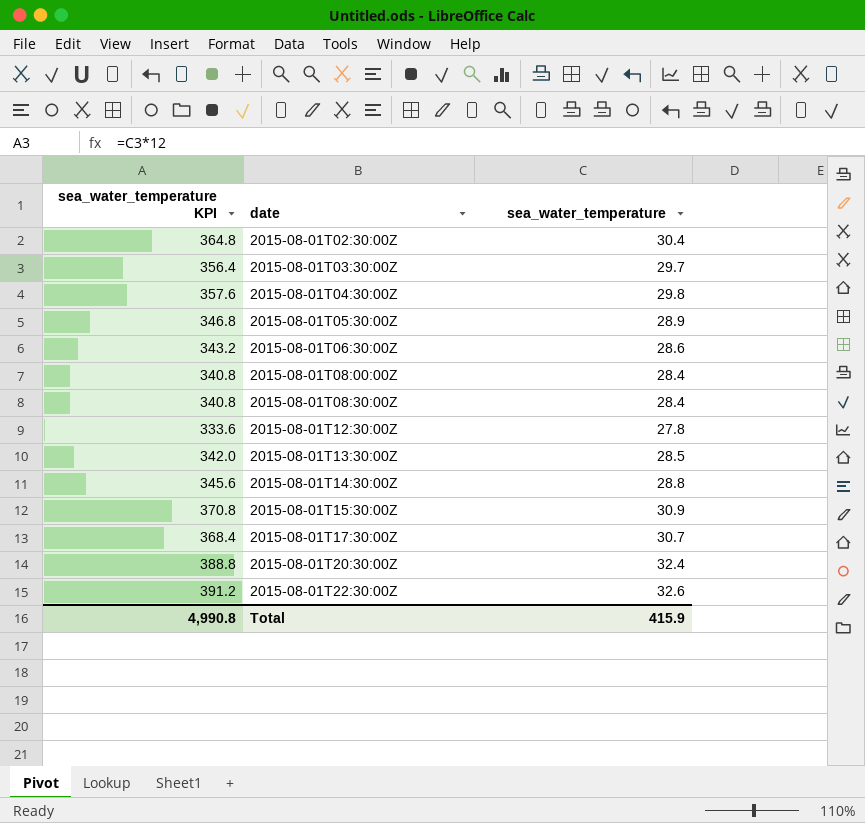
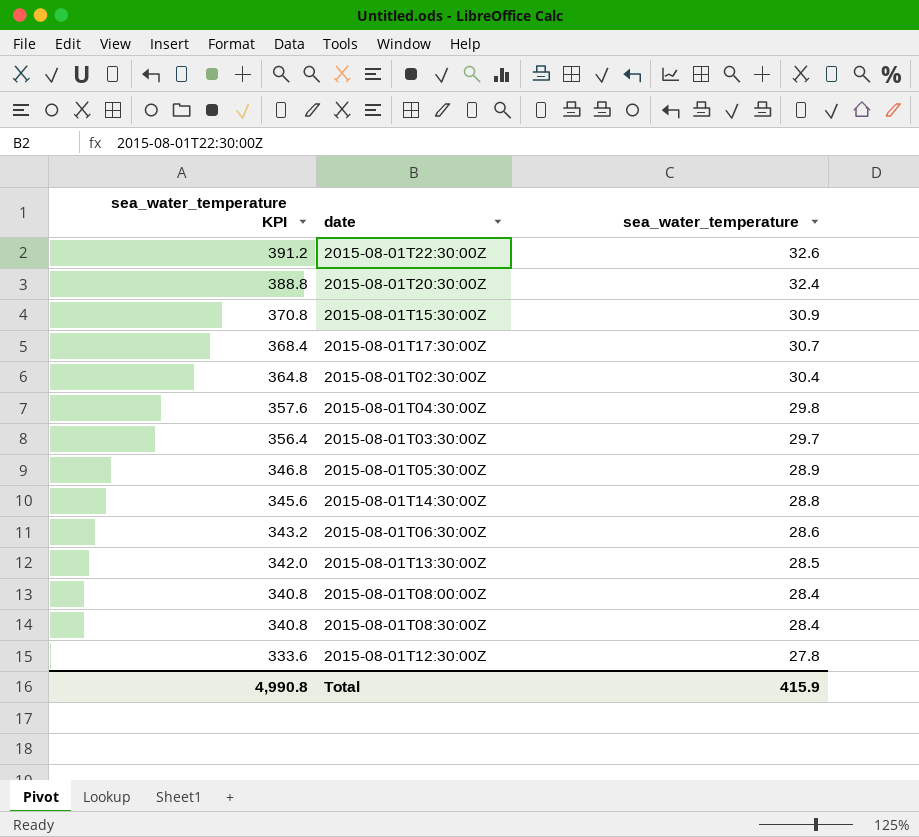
row order: date ascending -> sea_water_temperature KPI descending

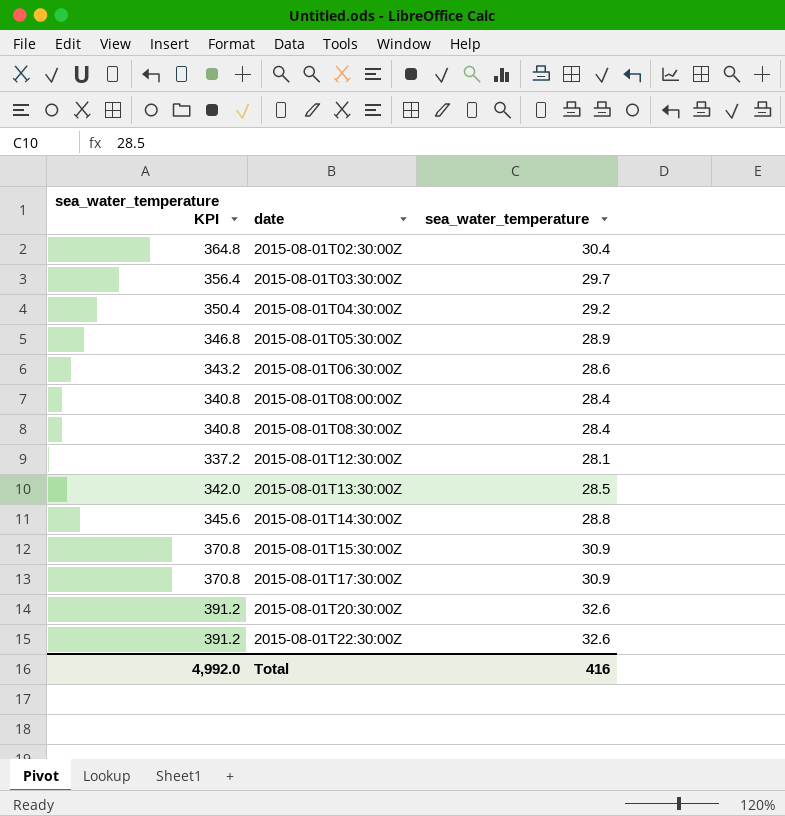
row order: sea_water_temperature KPI descending -> date ascending
2015-08-01T04:30:00Z | sea_water_temperature KPI: 357.6 -> 350.4
2015-08-01T04:30:00Z | sea_water_temperature: 29.8 -> 29.2
2015-08-01T12:30:00Z | sea_water_temperature KPI: 333.6 -> 337.2
2015-08-01T12:30:00Z | sea_water_temperature: 27.8 -> 28.1
2015-08-01T17:30:00Z | sea_water_temperature KPI: 368.4 -> 370.8
2015-08-01T17:30:00Z | sea_water_temperature: 30.7 -> 30.9
2015-08-01T20:30:00Z | sea_water_temperature KPI: 388.8 -> 391.2
2015-08-01T20:30:00Z | sea_water_temperature: 32.4 -> 32.6
Total | sea_water_temperature KPI: 4,990.8 -> 4,992.0
Total | sea_water_temperature: 415.9 -> 416

